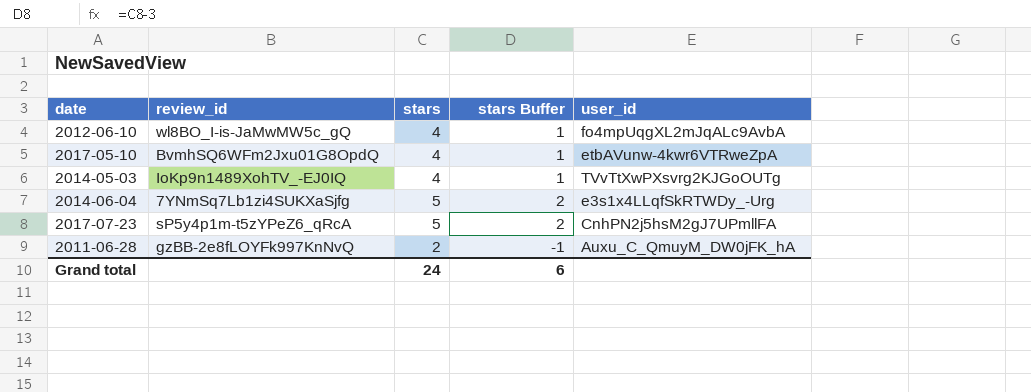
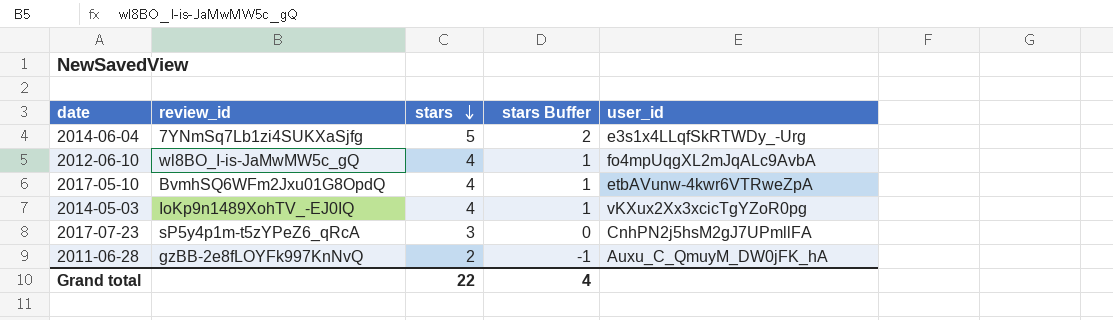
row order: none -> stars descending
2014-05-03 | user_id: TVvTtXwPXsvrg2KJGoOUTg -> vKXux2Xx3xcicTgYZoR0pg
2017-07-23 | stars: 5 -> 3
2017-07-23 | stars Buffer: 2 -> 0
Grand total | stars: 24 -> 22
Grand total | stars Buffer: 6 -> 4

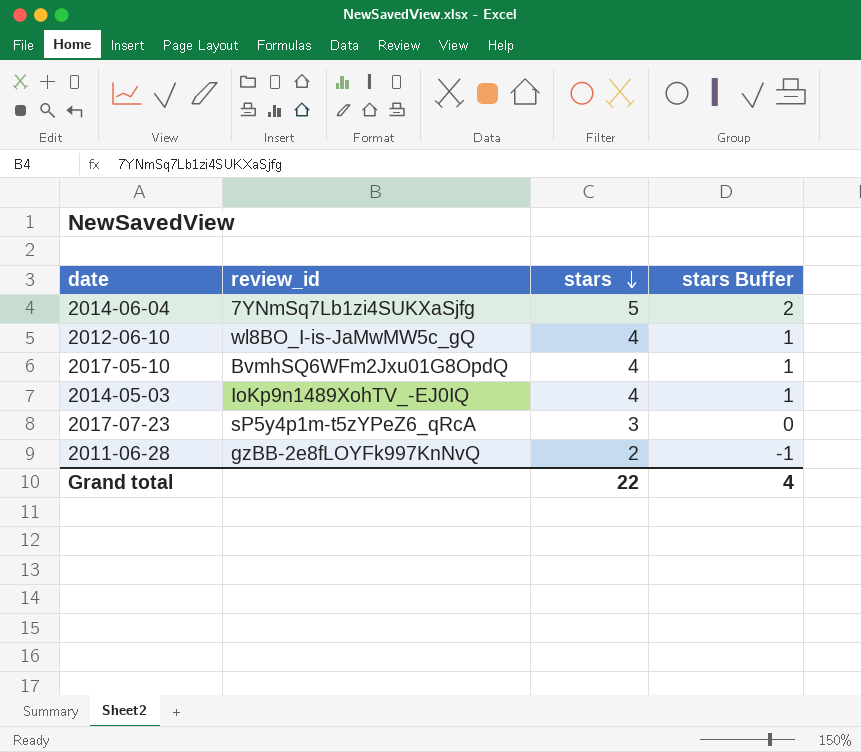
column user_id | position: 5 -> none

